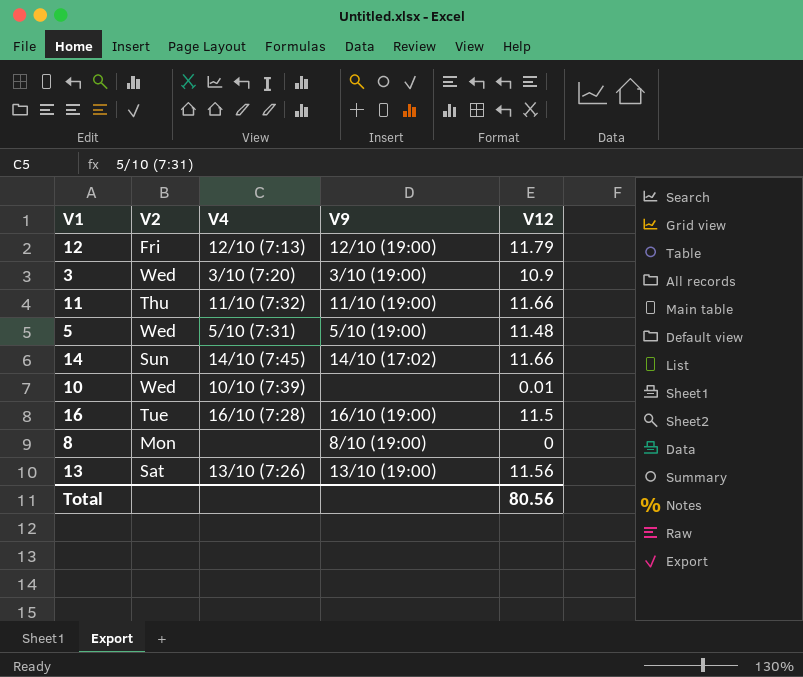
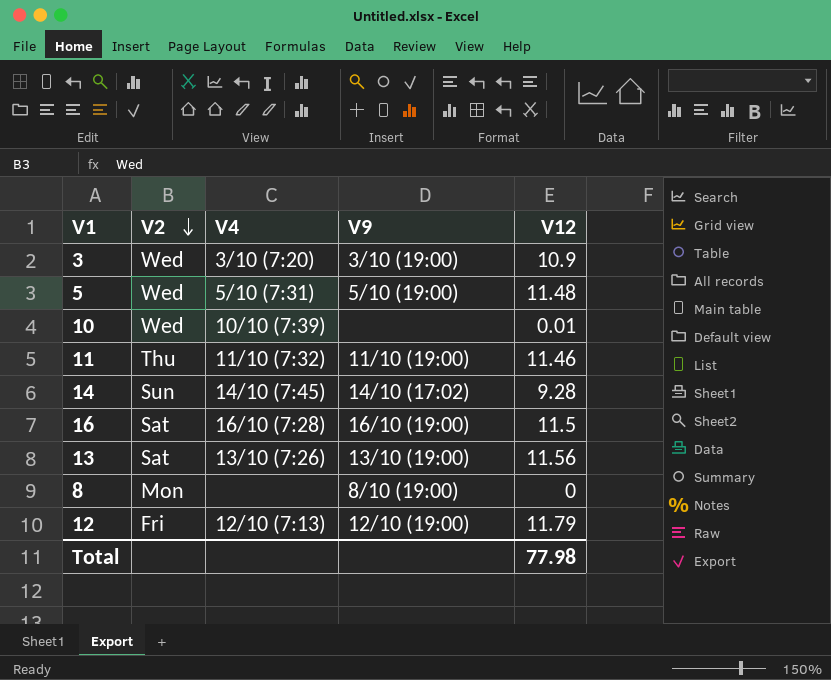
row order: none -> V2 descending
11 | V12: 11.66 -> 11.46
14 | V12: 11.66 -> 9.28
16 | V2: Tue -> Sat
Total | V12: 80.56 -> 77.98

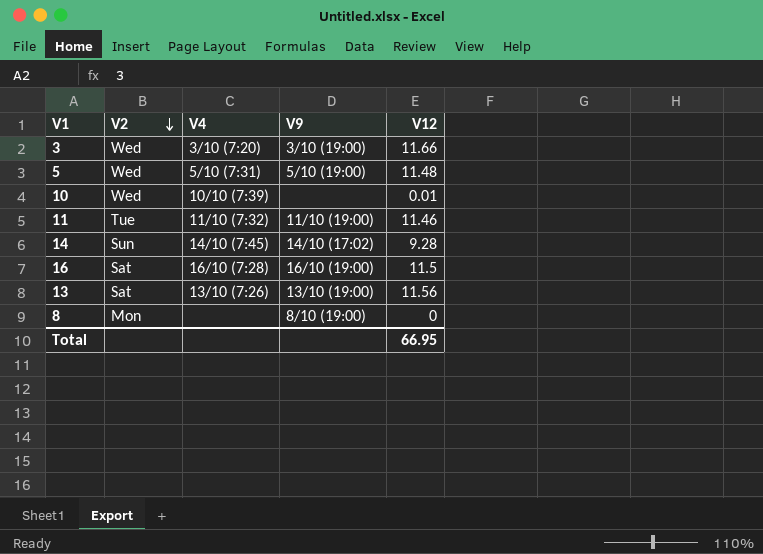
row 12: Fri | 12/10 (7:13) | 12/10 (19:00) | 11.79 -> none
3 | V12: 10.9 -> 11.66
11 | V2: Thu -> Tue
Total | V12: 77.98 -> 66.95

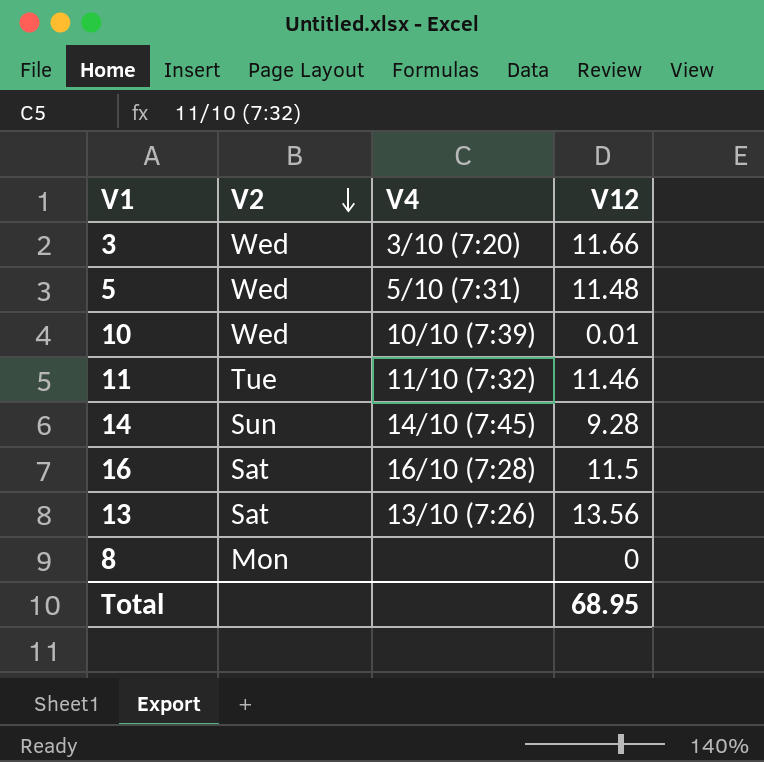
column V9 | position: 4 -> none
13 | V12: 11.56 -> 13.56
Total | V12: 66.95 -> 68.95

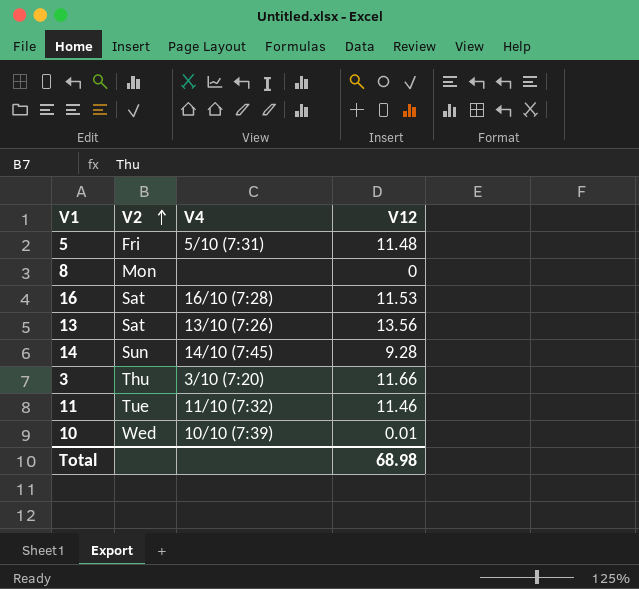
row order: V2 descending -> V2 ascending
5 | V2: Wed -> Fri
16 | V12: 11.5 -> 11.53
3 | V2: Wed -> Thu
Total | V12: 68.95 -> 68.98

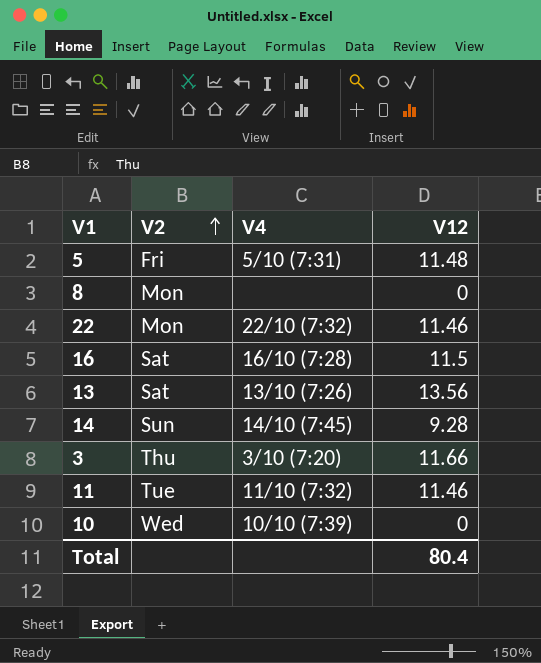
row 22: none -> Mon | 22/10 (7:32) | 11.46
16 | V12: 11.53 -> 11.5
10 | V12: 0.01 -> 0
Total | V12: 68.98 -> 80.4

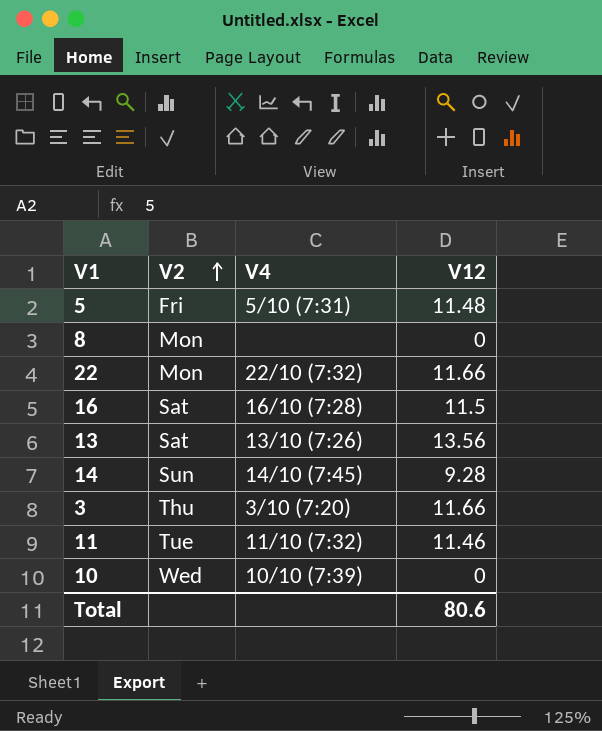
22 | V12: 11.46 -> 11.66
Total | V12: 80.4 -> 80.6

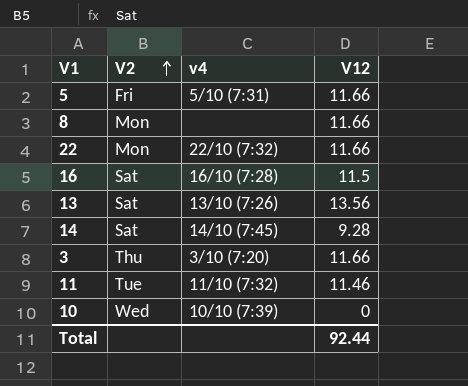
column name: V4 -> v4
5 | V12: 11.48 -> 11.66
8 | V12: 0 -> 11.66
14 | V2: Sun -> Sat
Total | V12: 80.6 -> 92.44

